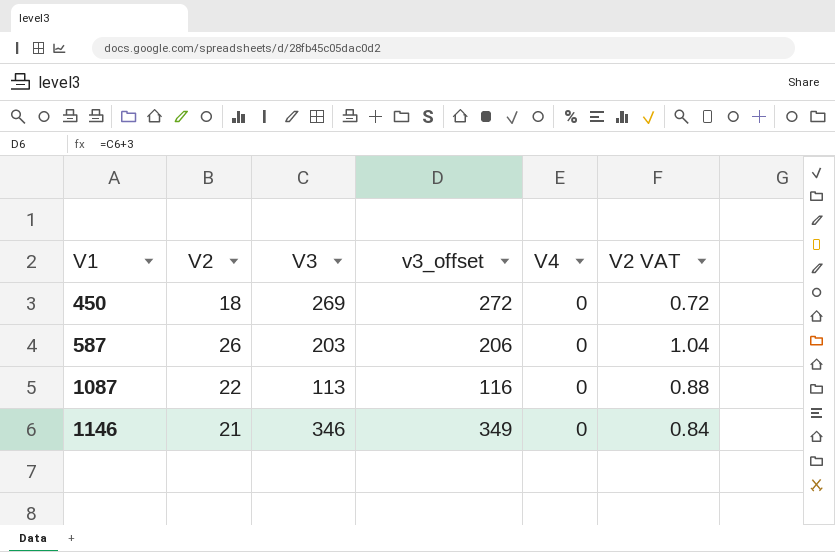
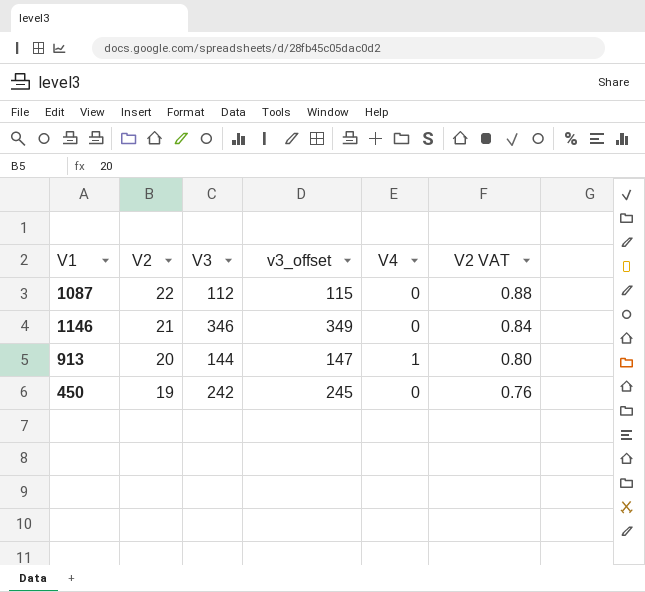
row order: V1 ascending -> V2 descending
row 587: 26 | 203 | 206 | 0 | 1.04 -> none
1087 | V3: 113 -> 112
1087 | v3_offset: 116 -> 115
row 913: none -> 20 | 144 | 147 | 1 | 0.80
450 | V2: 18 -> 19
450 | V3: 269 -> 242
450 | v3_offset: 272 -> 245
450 | V2 VAT: 0.72 -> 0.76

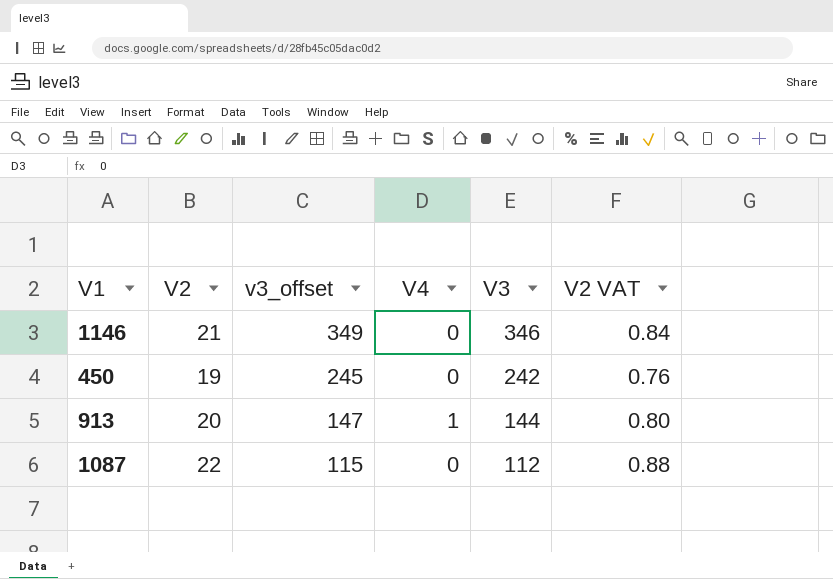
row order: V2 descending -> v3_offset descending
column V3 | position: 3 -> 5

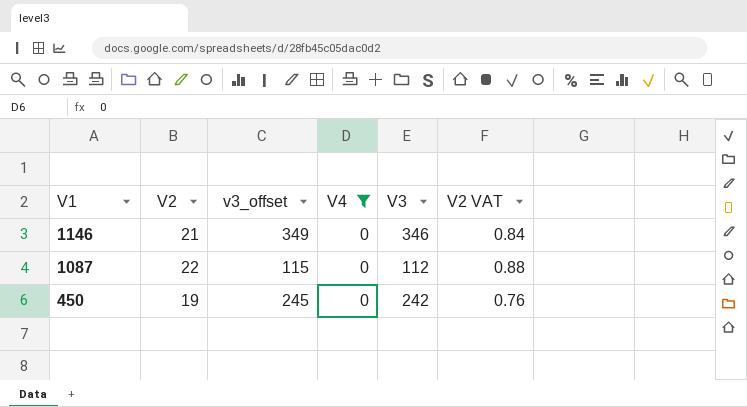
filter: none -> V4 = 0
row order: v3_offset descending -> V1 descending

